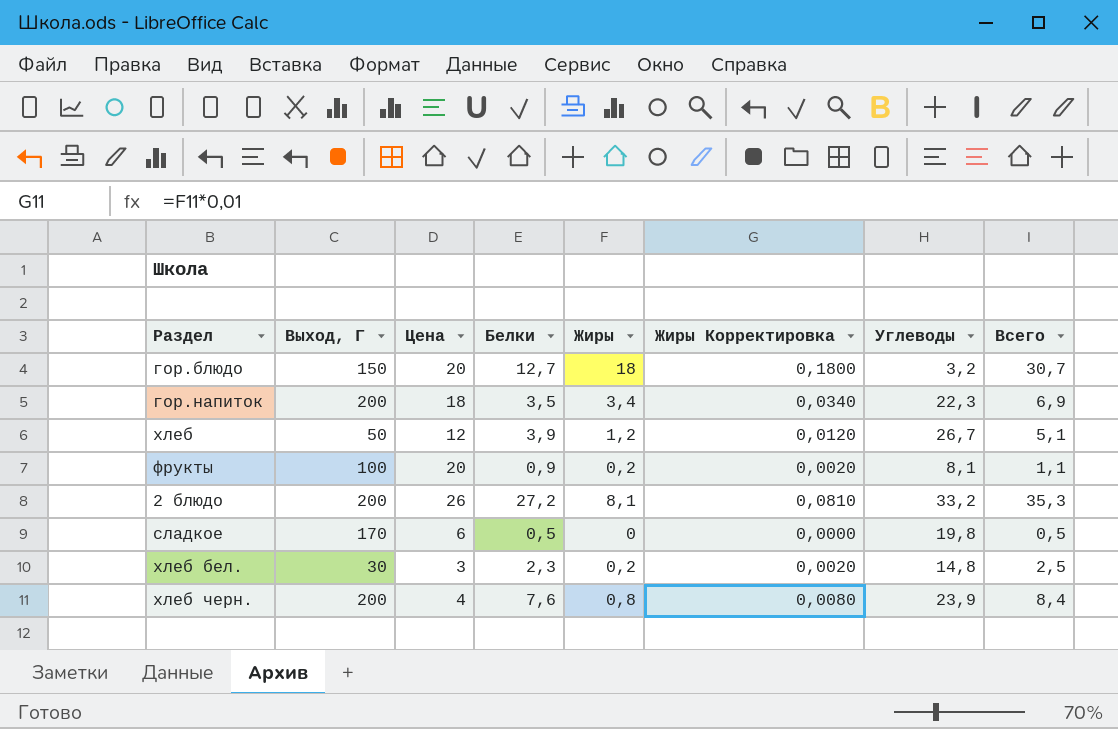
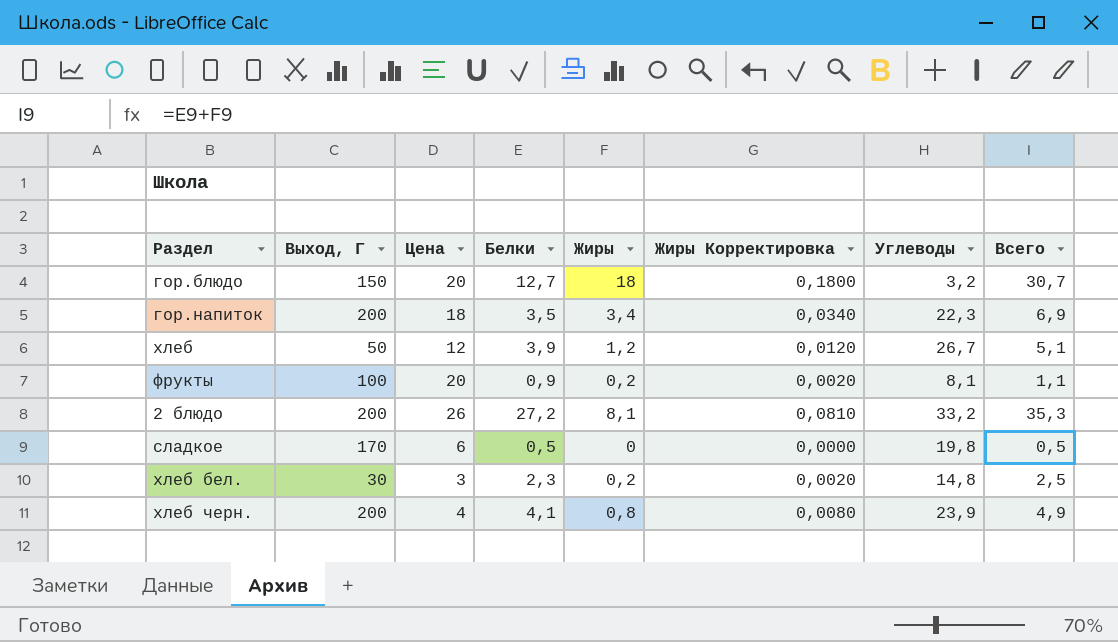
хлеб черн. | Белки: 7,6 -> 4,1
хлеб черн. | Всего: 8,4 -> 4,9

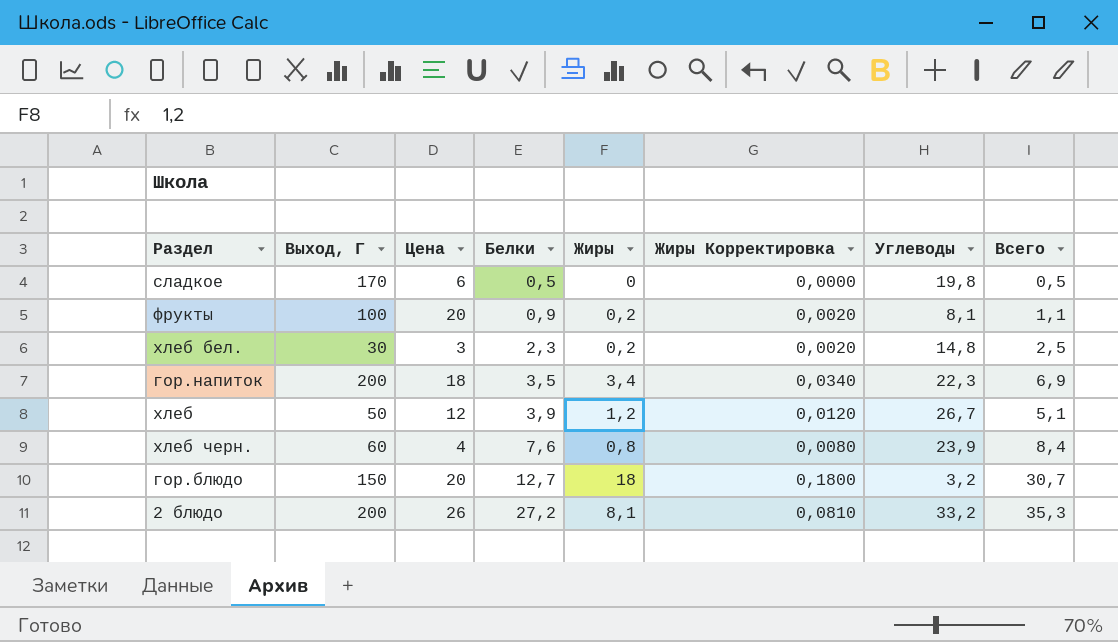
row order: none -> Белки ascending
хлеб черн. | Выход, Г: 200 -> 60
хлеб черн. | Белки: 4,1 -> 7,6
хлеб черн. | Всего: 4,9 -> 8,4

